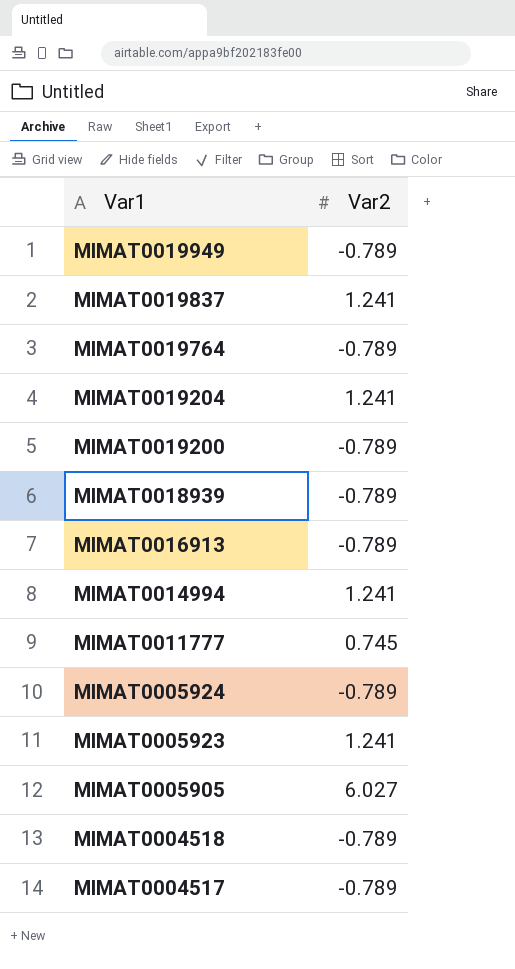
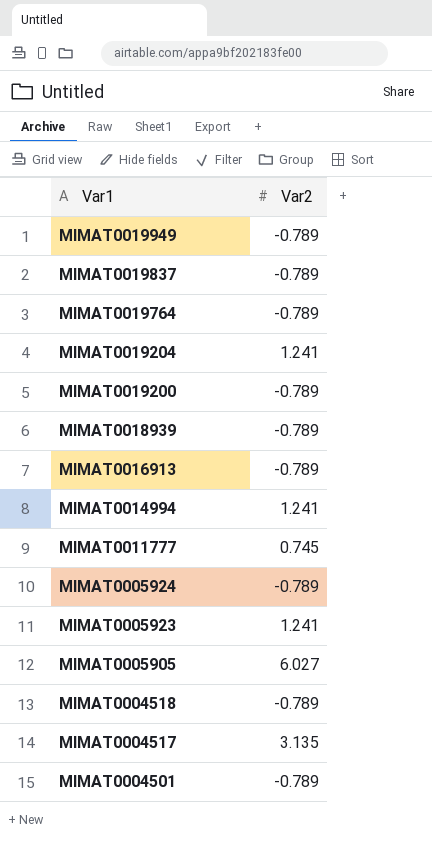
MIMAT0019837 | Var2: 1.241 -> -0.789
MIMAT0004517 | Var2: -0.789 -> 3.135
row MIMAT0004501: none -> -0.789

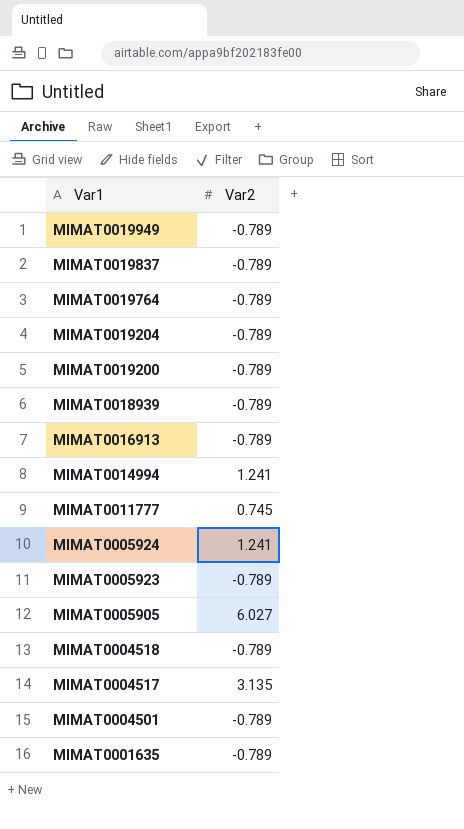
MIMAT0019204 | Var2: 1.241 -> -0.789
MIMAT0005924 | Var2: -0.789 -> 1.241
MIMAT0005923 | Var2: 1.241 -> -0.789
row MIMAT0001635: none -> -0.789

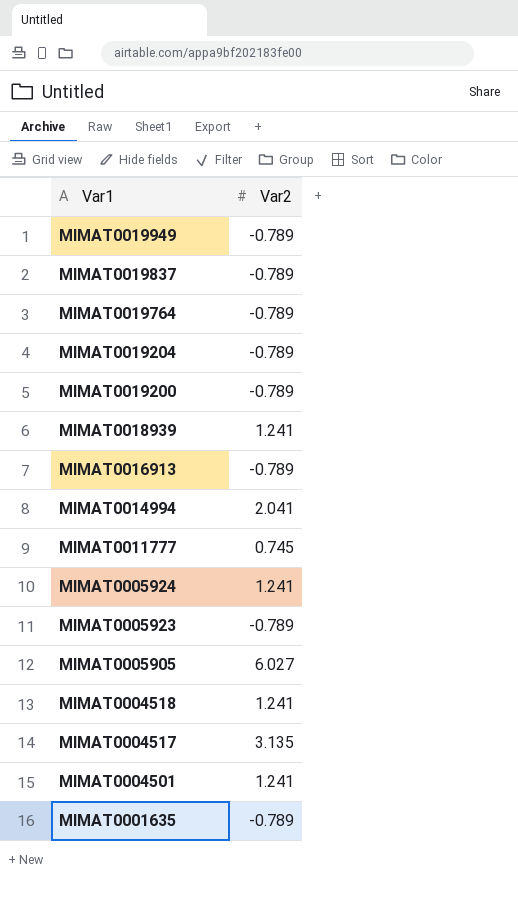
MIMAT0018939 | Var2: -0.789 -> 1.241
MIMAT0014994 | Var2: 1.241 -> 2.041
MIMAT0004518 | Var2: -0.789 -> 1.241
MIMAT0004501 | Var2: -0.789 -> 1.241

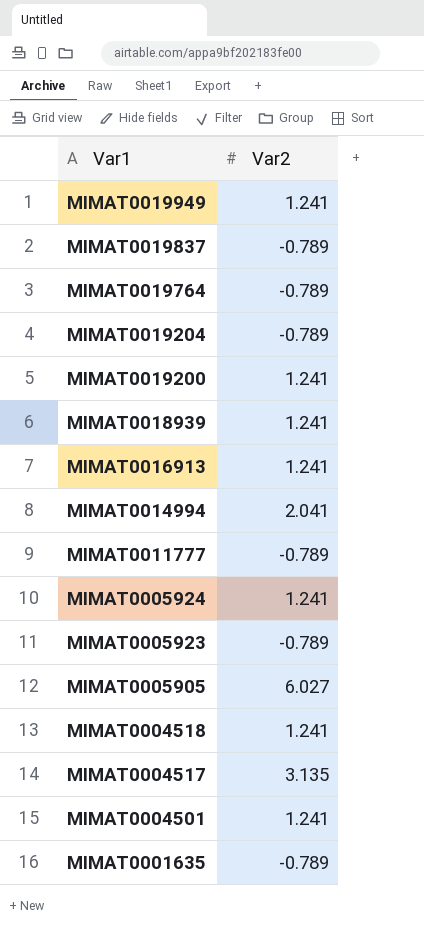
MIMAT0019949 | Var2: -0.789 -> 1.241
MIMAT0019200 | Var2: -0.789 -> 1.241
MIMAT0016913 | Var2: -0.789 -> 1.241
MIMAT0011777 | Var2: 0.745 -> -0.789

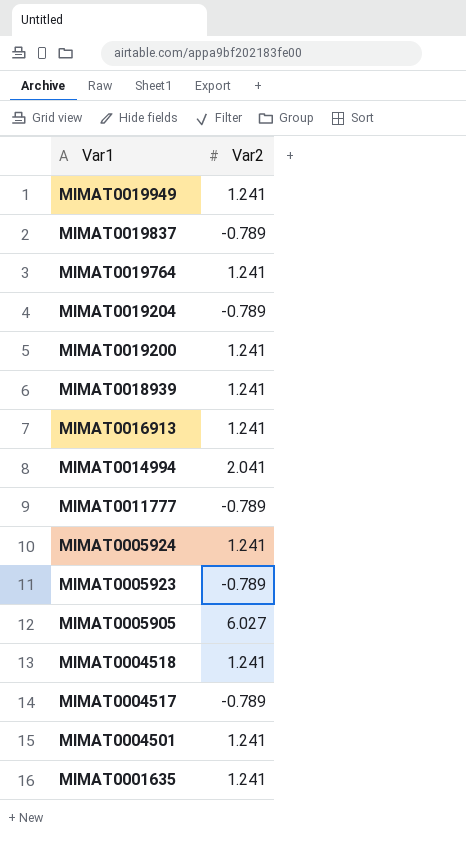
MIMAT0019764 | Var2: -0.789 -> 1.241
MIMAT0004517 | Var2: 3.135 -> -0.789
MIMAT0001635 | Var2: -0.789 -> 1.241

